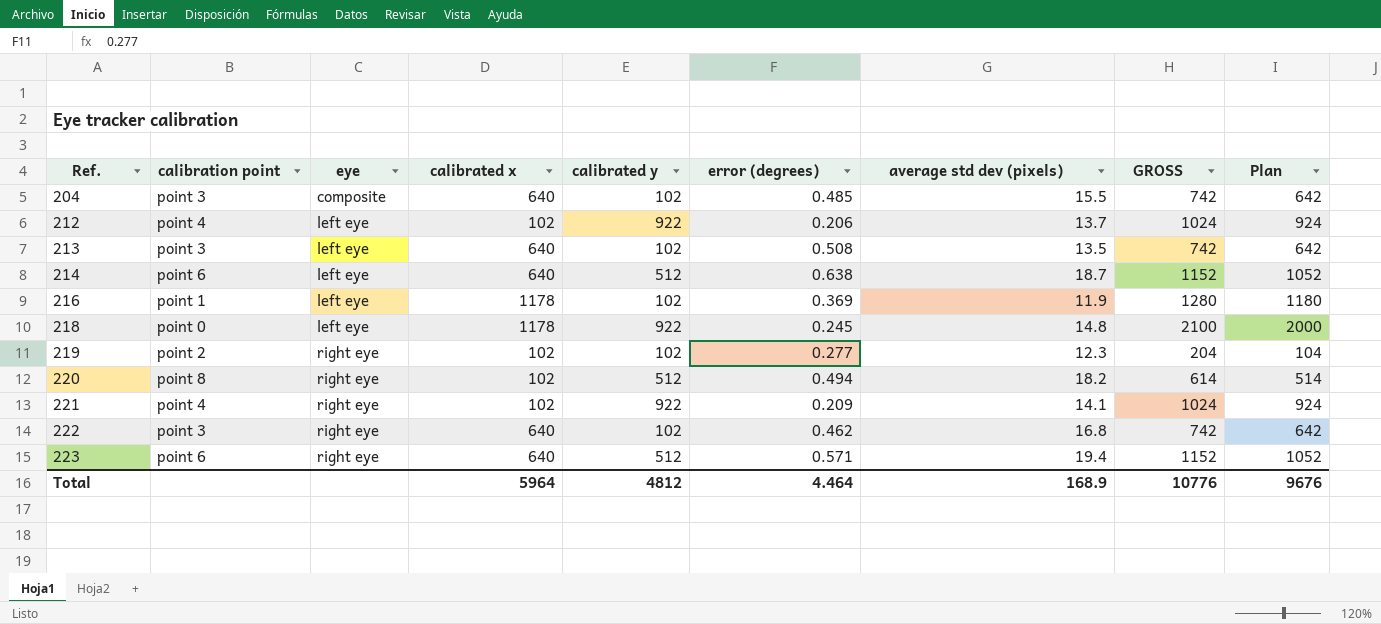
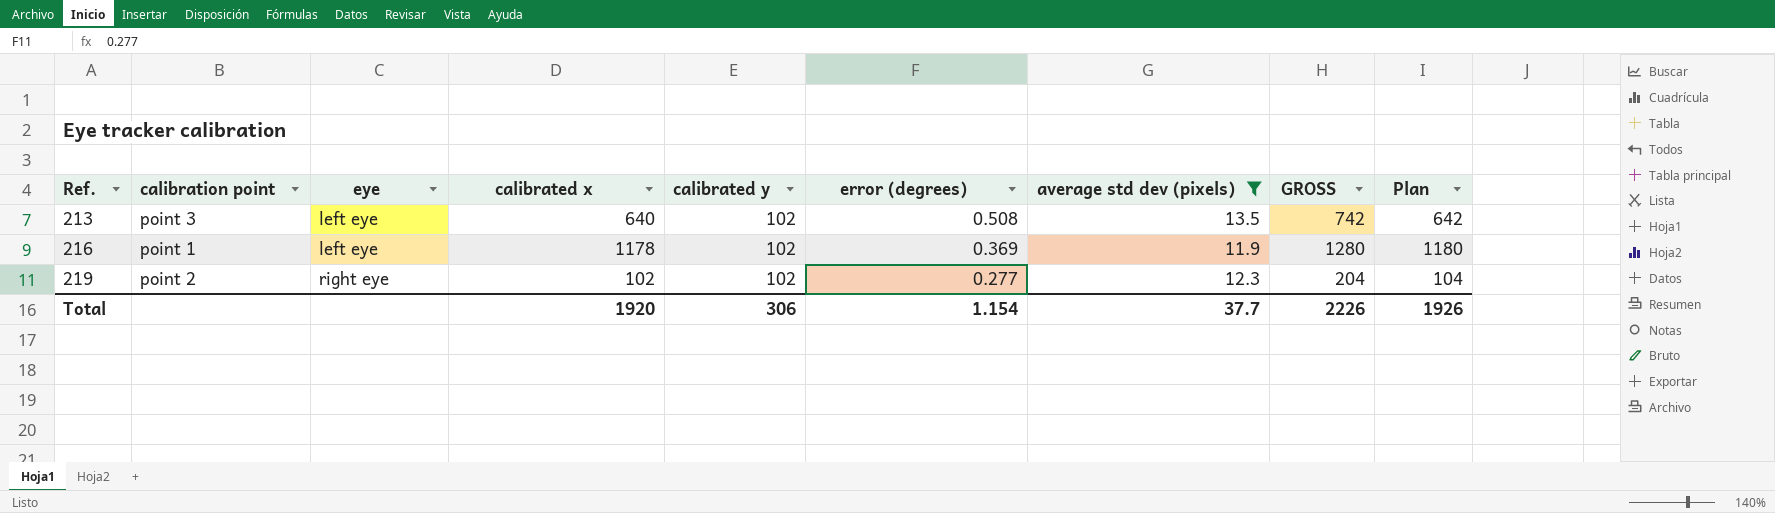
filter: none -> average std dev (pixels) <= 13.5
Total | calibrated x: 5964 -> 1920
Total | calibrated y: 4812 -> 306
Total | error (degrees): 4.464 -> 1.154
Total | average std dev (pixels): 168.9 -> 37.7
Total | GROSS: 10776 -> 2226
Total | Plan: 9676 -> 1926

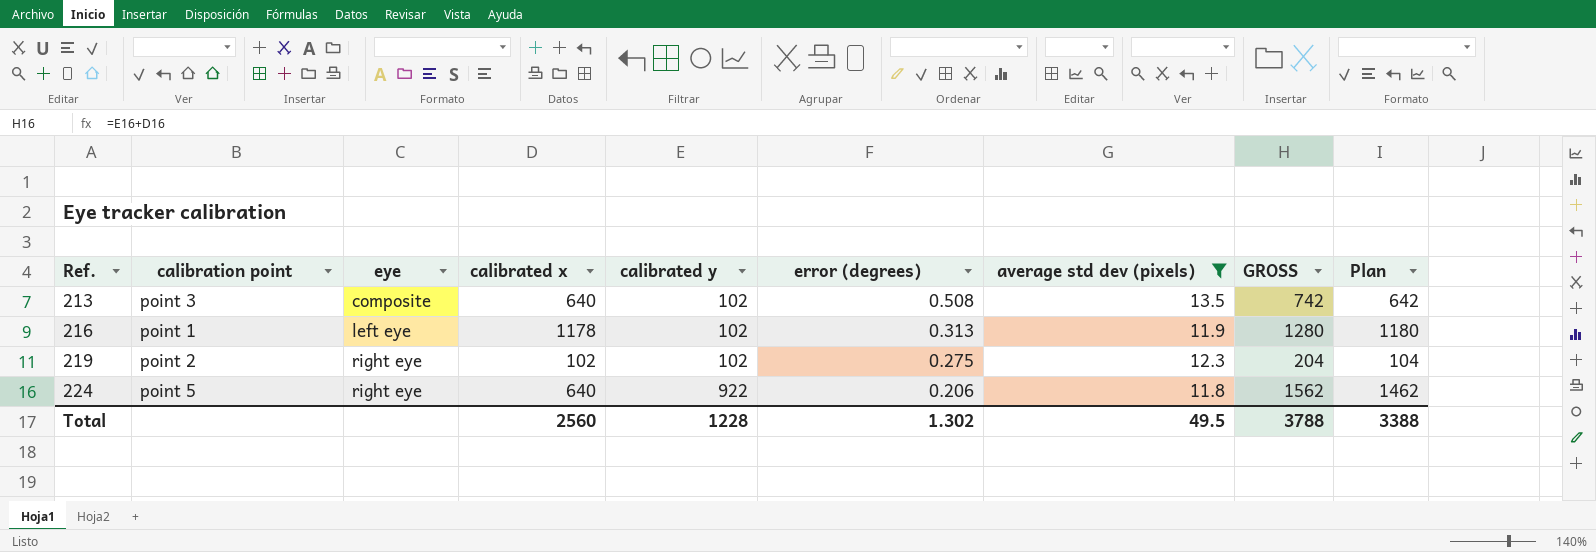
213 | eye: left eye -> composite
216 | error (degrees): 0.369 -> 0.313
219 | error (degrees): 0.277 -> 0.275
row 224: none -> point 5 | right eye | 640 | 922 | 0.206 | 11.8 | 1562 | 1462
Total | calibrated x: 1920 -> 2560
Total | calibrated y: 306 -> 1228
Total | error (degrees): 1.154 -> 1.302
Total | average std dev (pixels): 37.7 -> 49.5
Total | GROSS: 2226 -> 3788
Total | Plan: 1926 -> 3388

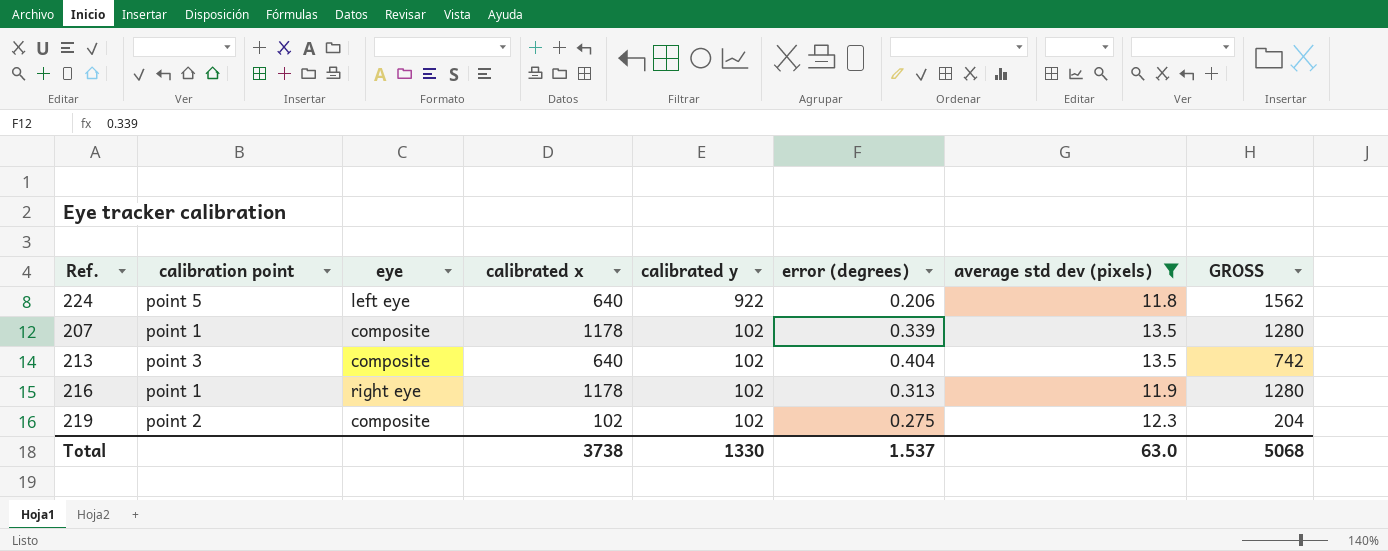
row order: Ref. ascending -> calibrated y descending
column Plan | formula: [GROSS] - 100 -> none
224 | eye: right eye -> left eye
row 207: none -> point 1 | composite | 1178 | 102 | 0.339 | 13.5 | 1280
213 | error (degrees): 0.508 -> 0.404
216 | eye: left eye -> right eye
219 | eye: right eye -> composite
Total | calibrated x: 2560 -> 3738
Total | calibrated y: 1228 -> 1330
Total | error (degrees): 1.302 -> 1.537
Total | average std dev (pixels): 49.5 -> 63.0
Total | GROSS: 3788 -> 5068

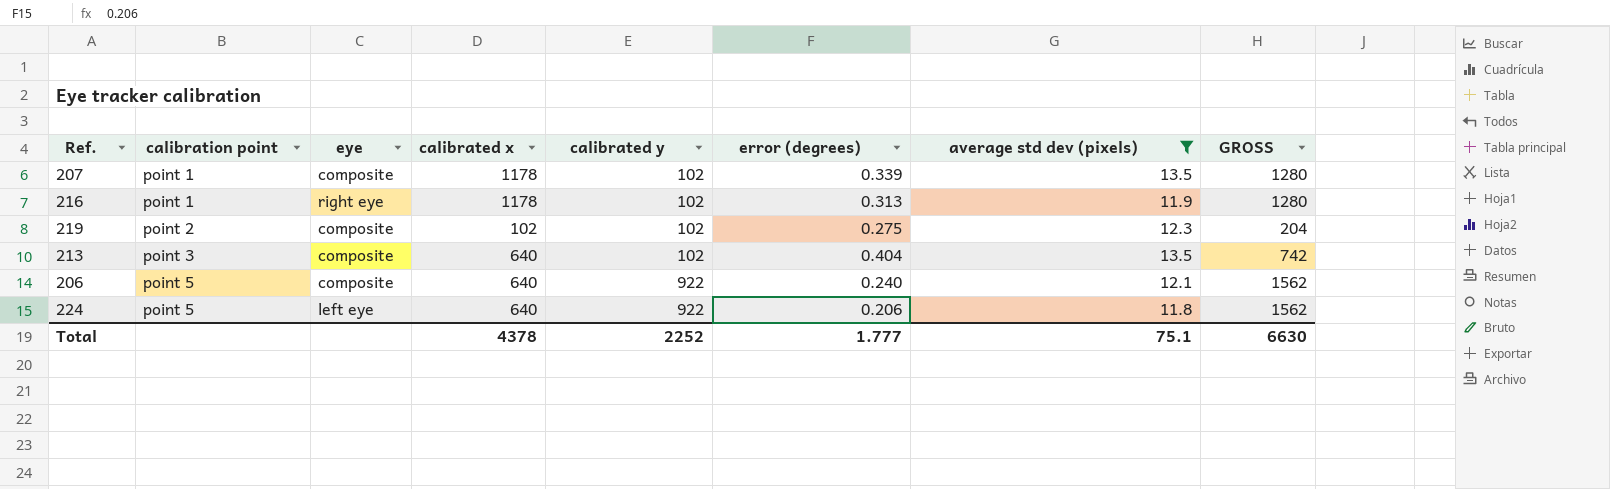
row order: calibrated y descending -> calibration point ascending
row 206: none -> point 5 | composite | 640 | 922 | 0.240 | 12.1 | 1562
Total | calibrated x: 3738 -> 4378
Total | calibrated y: 1330 -> 2252
Total | error (degrees): 1.537 -> 1.777
Total | average std dev (pixels): 63.0 -> 75.1
Total | GROSS: 5068 -> 6630

